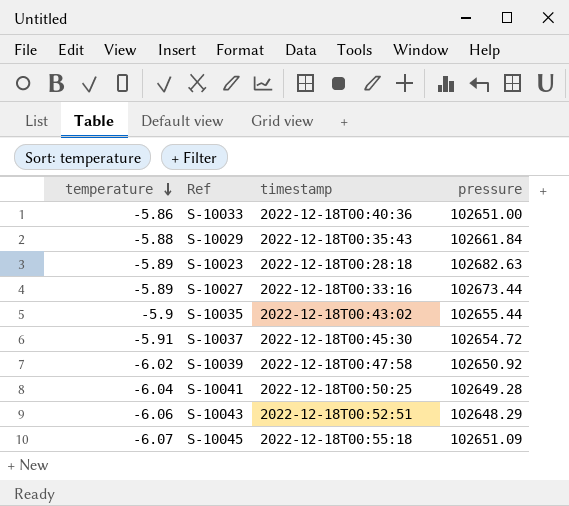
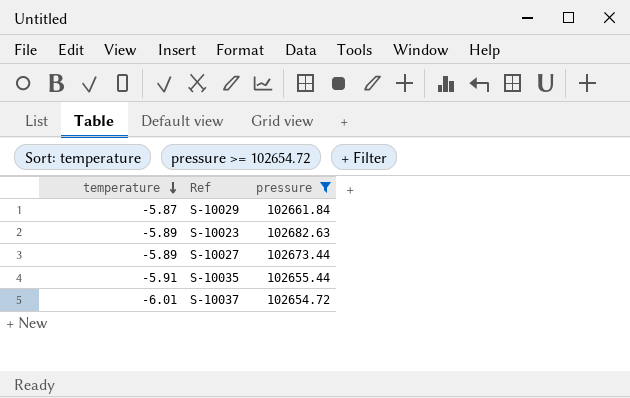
filter: none -> pressure >= 102654.72
column timestamp | position: 3 -> none
S-10029 | temperature: -5.88 -> -5.87
S-10035 | temperature: -5.9 -> -5.91
S-10037 | temperature: -5.91 -> -6.01

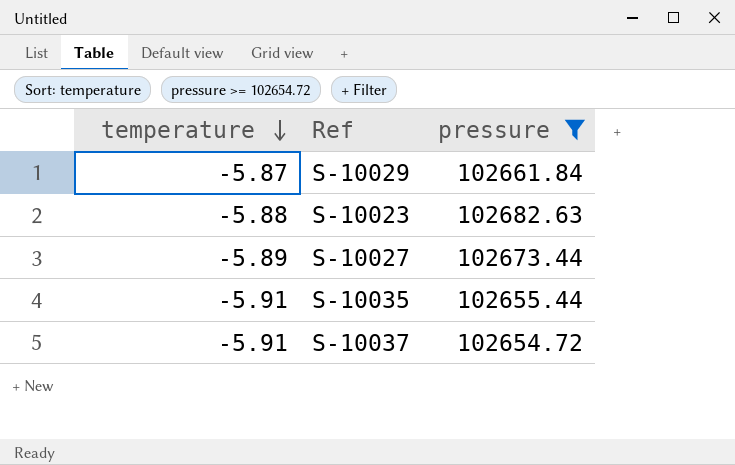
S-10023 | temperature: -5.89 -> -5.88
S-10037 | temperature: -6.01 -> -5.91

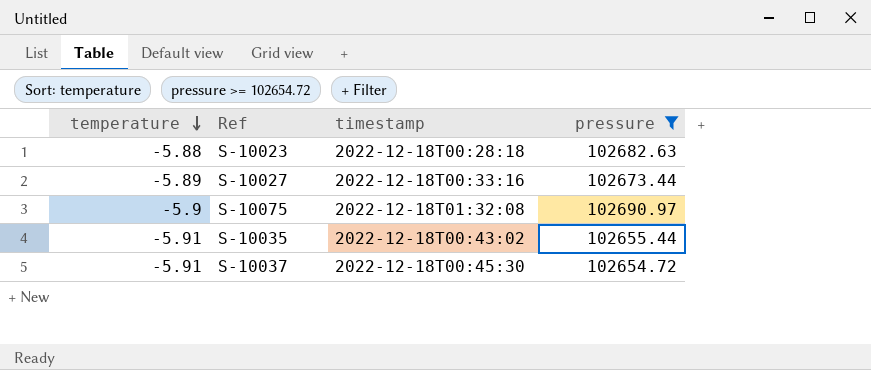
column timestamp | position: none -> 3
row S-10029: -5.87 | 102661.84 -> none
row S-10075: none -> -5.9 | 2022-12-18T01:32:08 | 102690.97

